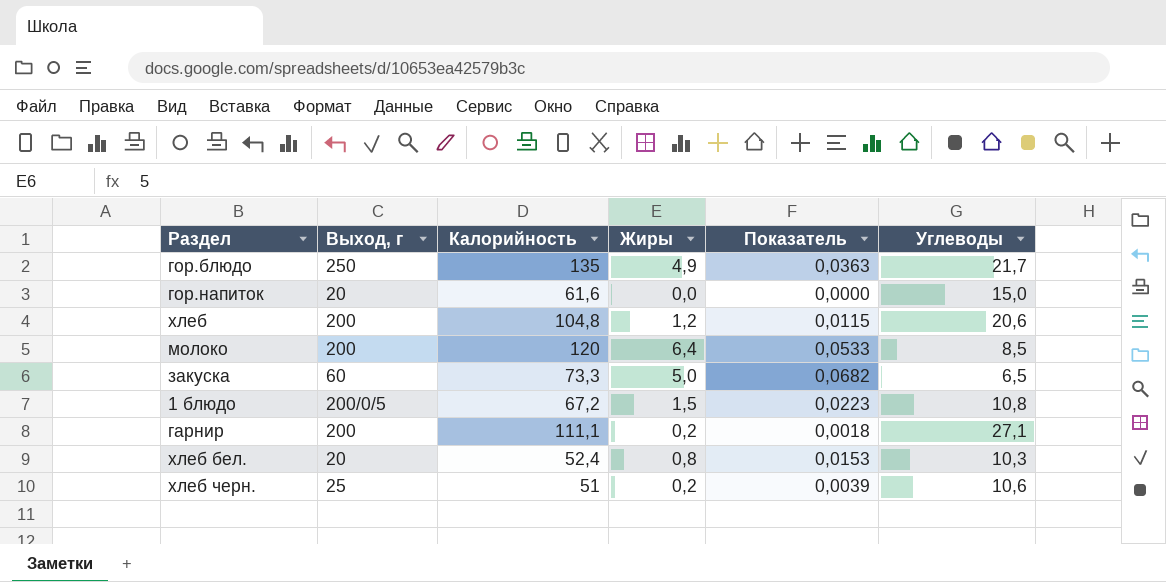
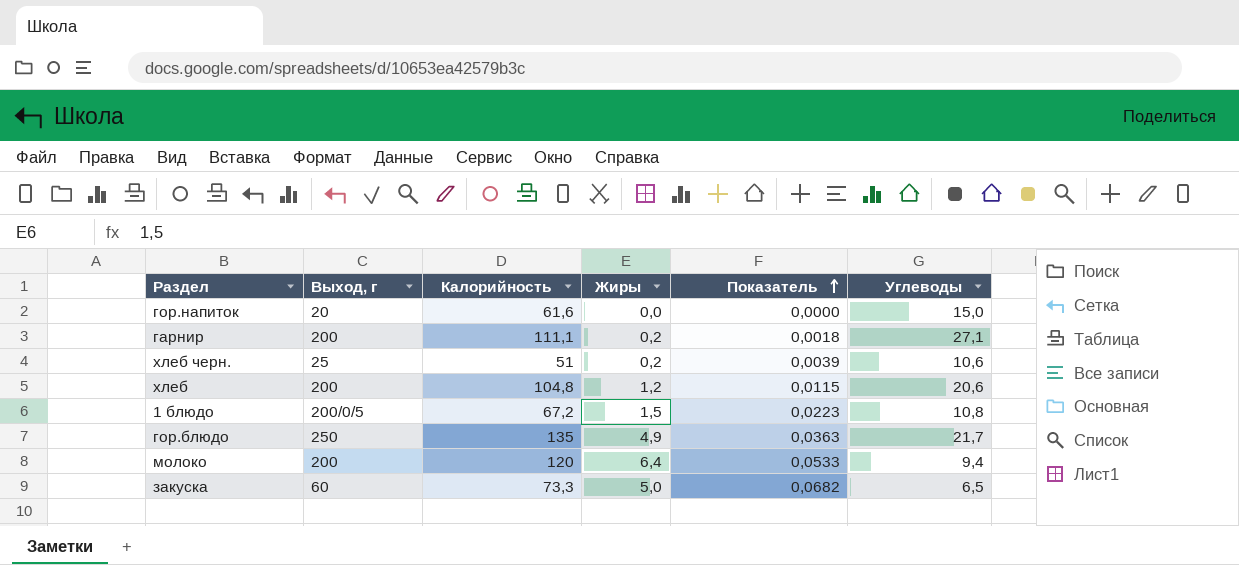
row order: none -> Показатель ascending
row хлеб бел.: 20 | 52,4 | 0,8 | 0,0153 | 10,3 -> none
молоко | Углеводы: 8,5 -> 9,4

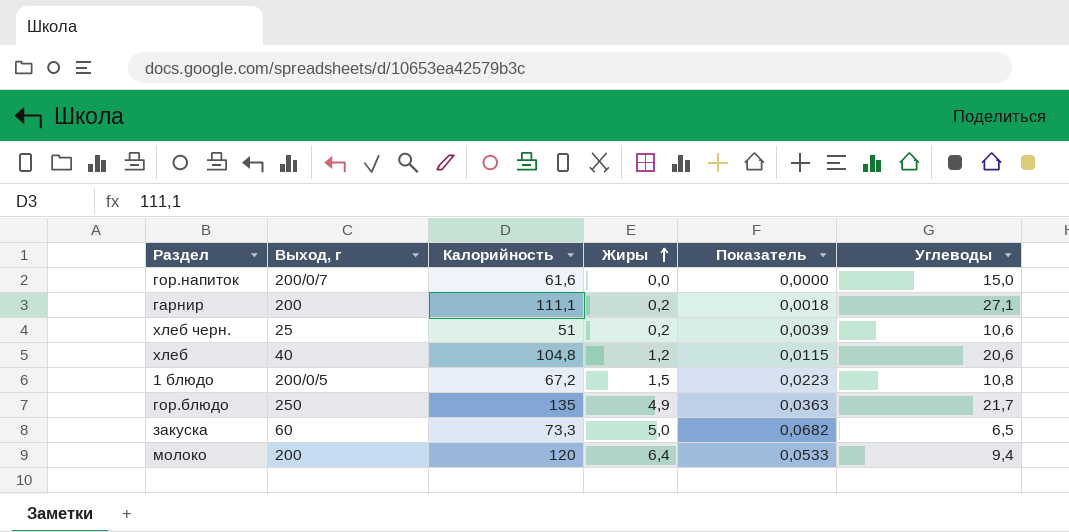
row order: Показатель ascending -> Жиры ascending
гор.напиток | Выход, г: 20 -> 200/0/7
хлеб | Выход, г: 200 -> 40

